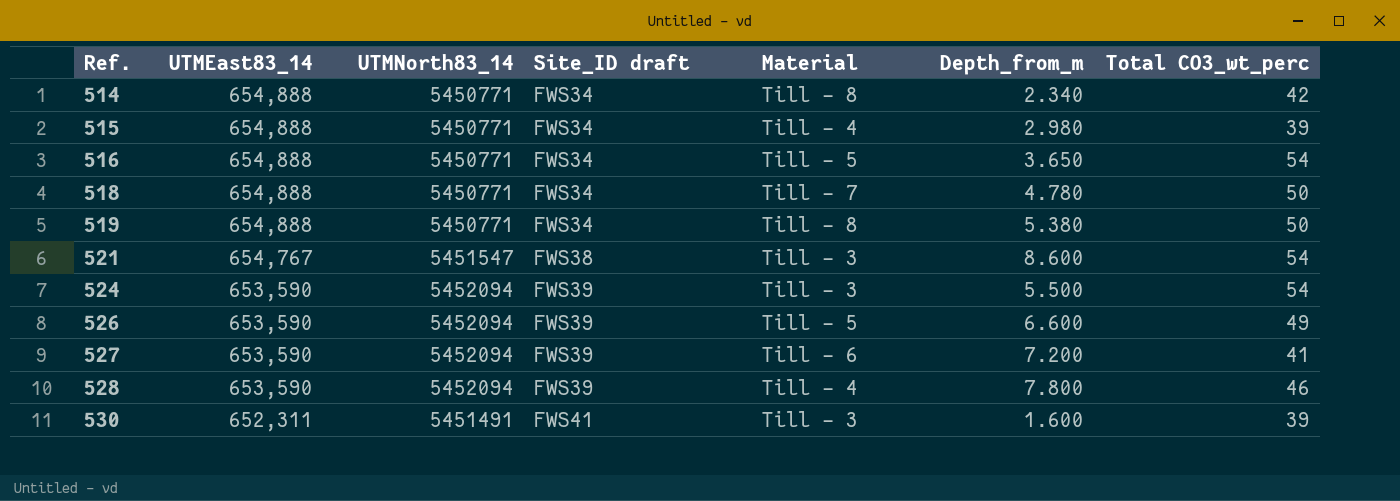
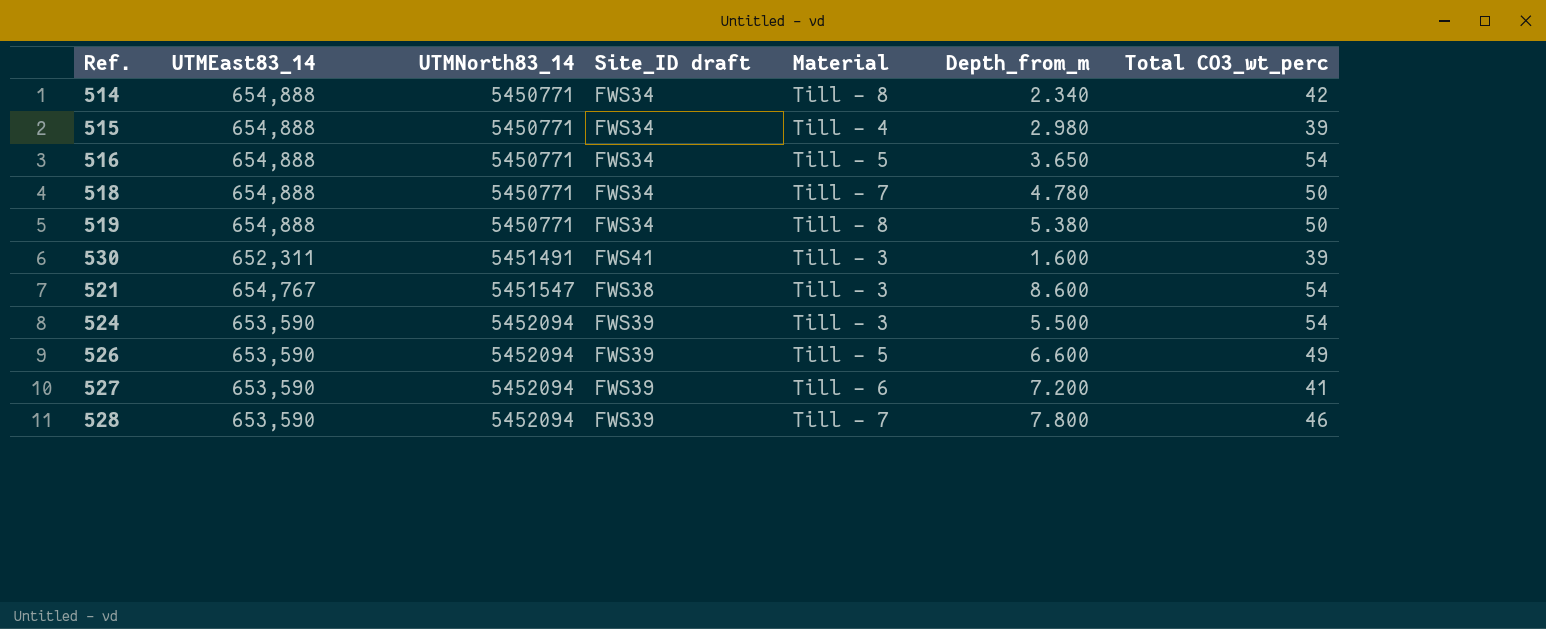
row order: Ref. ascending -> UTMNorth83_14 ascending
528 | Material: Till - 4 -> Till - 7

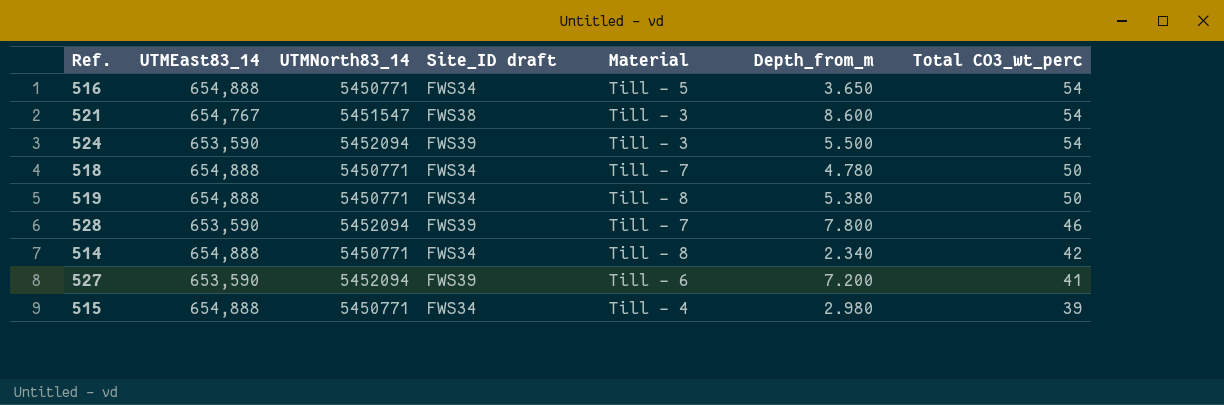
row order: UTMNorth83_14 ascending -> Total CO3_wt_perc descending
row 530: 652,311 | 5451491 | FWS41 | Till - 3 | 1.600 | 39 -> none
row 526: 653,590 | 5452094 | FWS39 | Till - 5 | 6.600 | 49 -> none

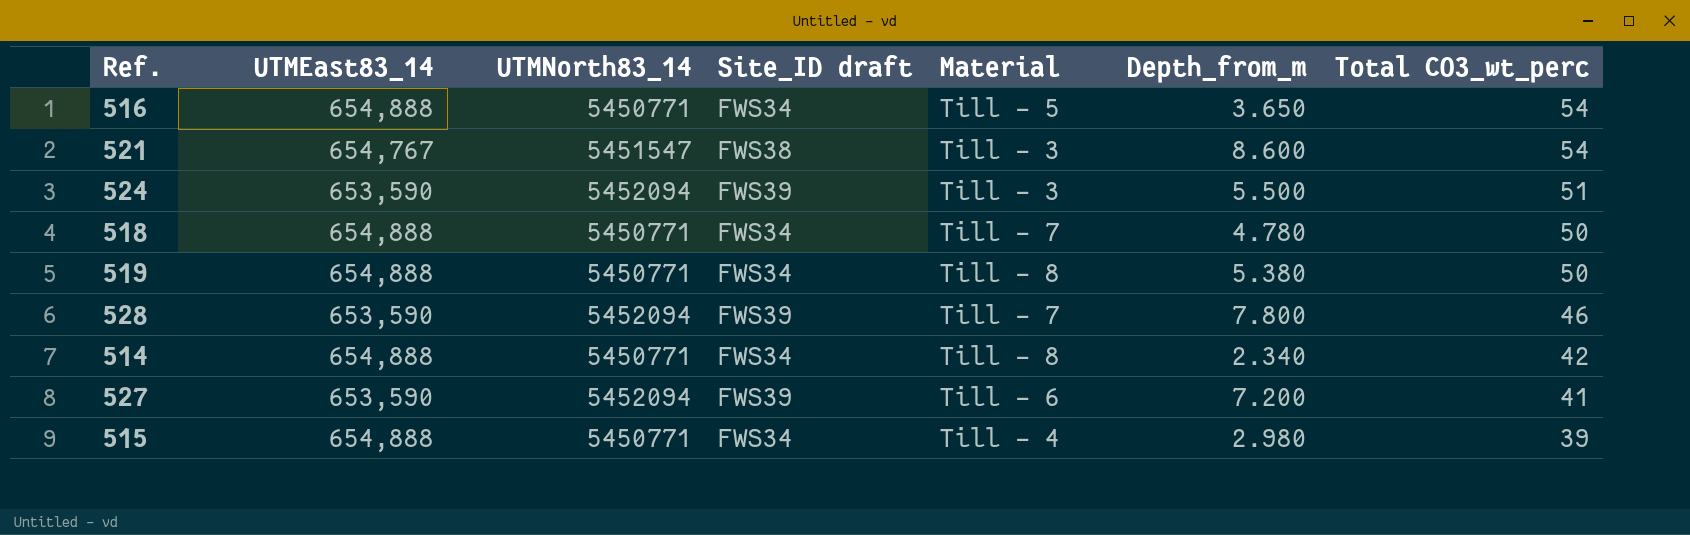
524 | Total CO3_wt_perc: 54 -> 51

